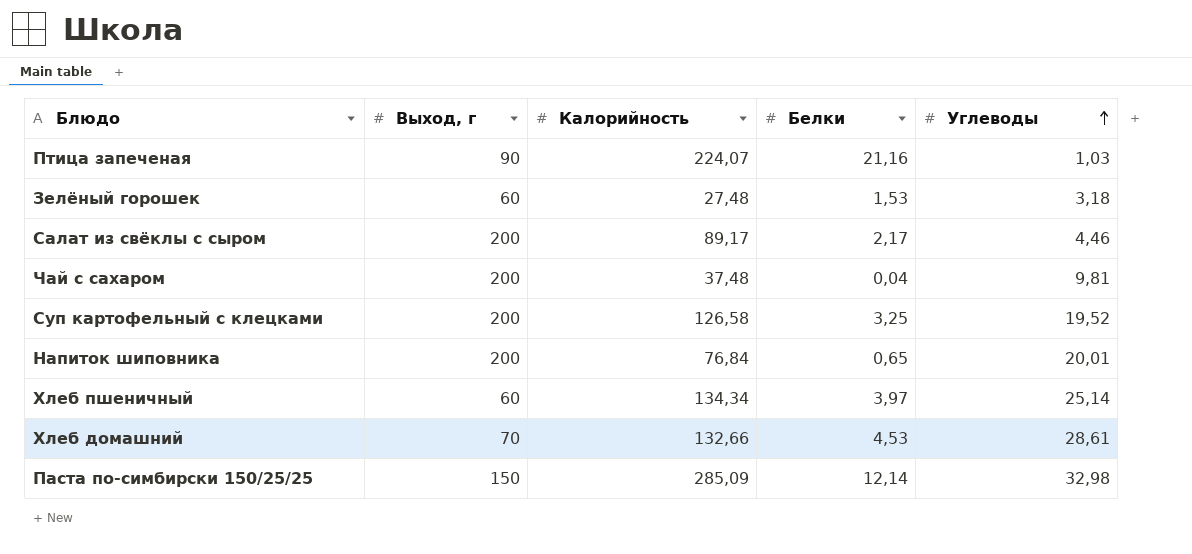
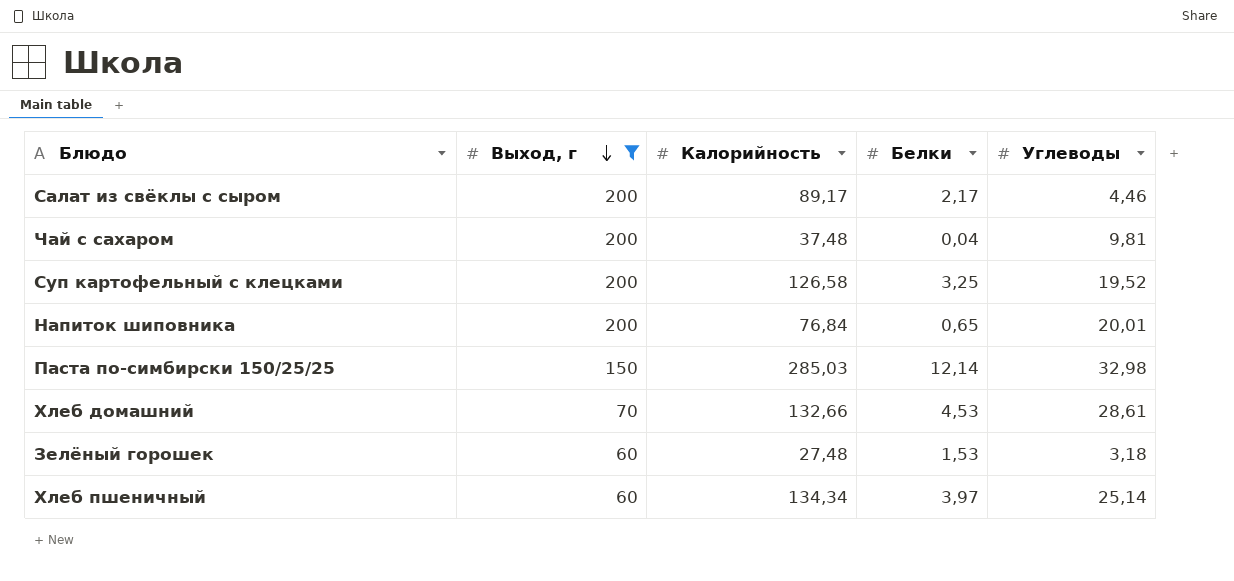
filter: none -> Выход, г != 90
row order: Углеводы ascending -> Выход, г descending
Паста по-симбирски 150/25/25 | Калорийность: 285,09 -> 285,03

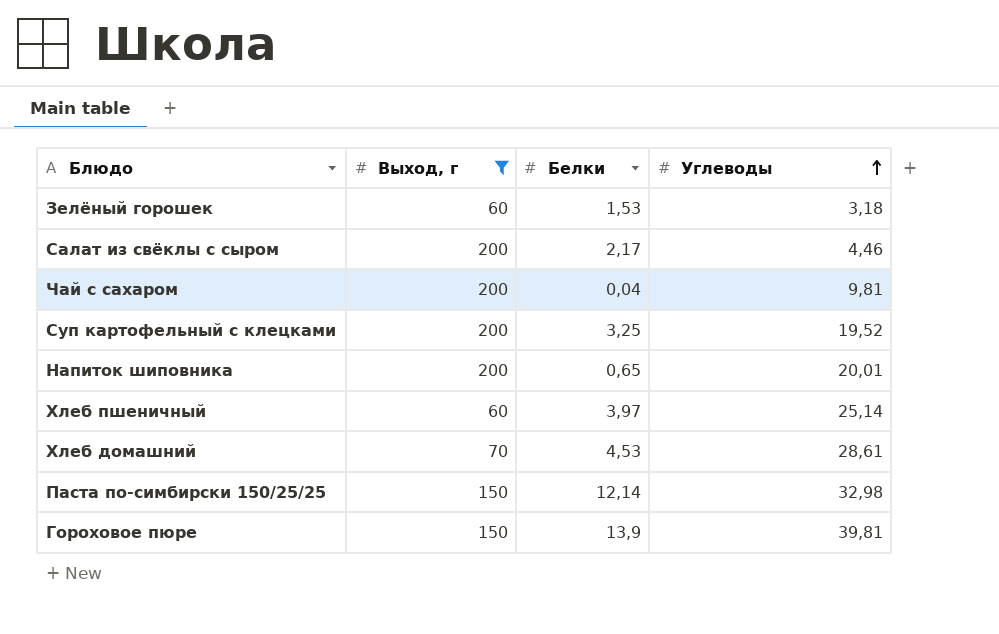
row order: Выход, г descending -> Углеводы ascending
column Калорийность | position: 3 -> none
row Гороховое пюре: none -> 150 | 13,9 | 39,81

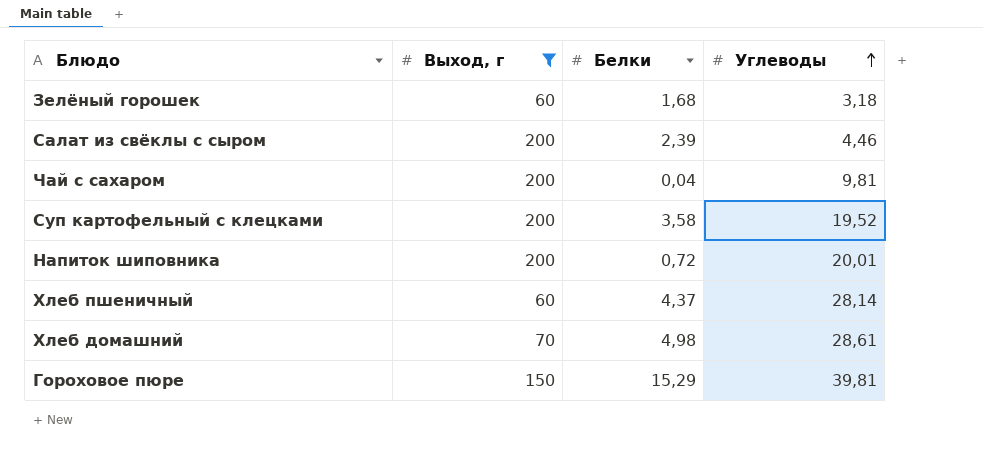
row Паста по-симбирски 150/25/25: 150 | 12,14 | 32,98 -> none
Зелёный горошек | Белки: 1,53 -> 1,68
Салат из свёклы с сыром | Белки: 2,17 -> 2,39
Суп картофельный с клецками | Белки: 3,25 -> 3,58
Напиток шиповника | Белки: 0,65 -> 0,72
Хлеб пшеничный | Белки: 3,97 -> 4,37
Хлеб пшеничный | Углеводы: 25,14 -> 28,14
Хлеб домашний | Белки: 4,53 -> 4,98
Гороховое пюре | Белки: 13,9 -> 15,29

